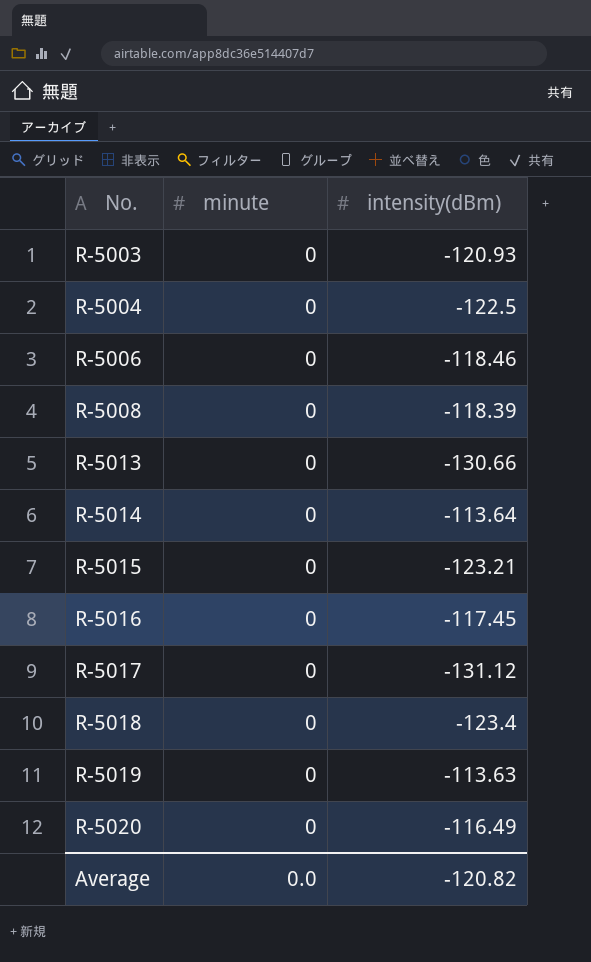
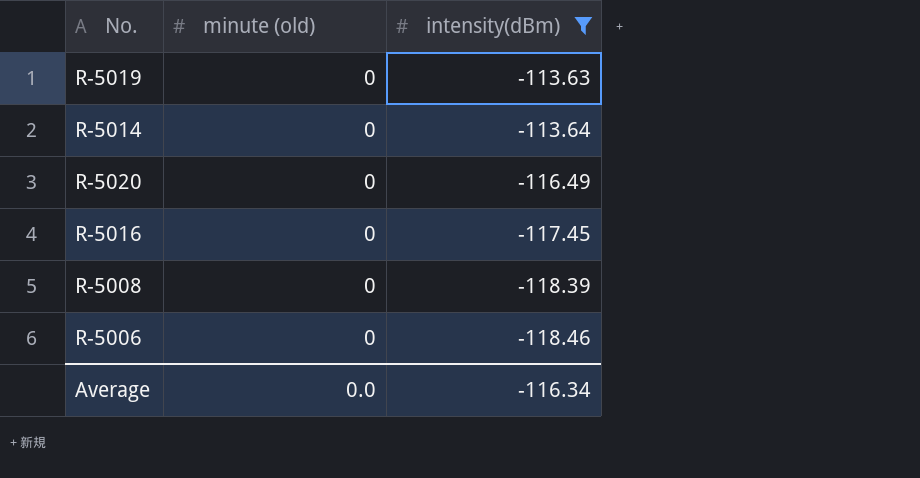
filter: none -> intensity(dBm) >= -118.46
row order: No. ascending -> intensity(dBm) descending
column name: minute -> minute (old)
Average | intensity(dBm): -120.82 -> -116.34

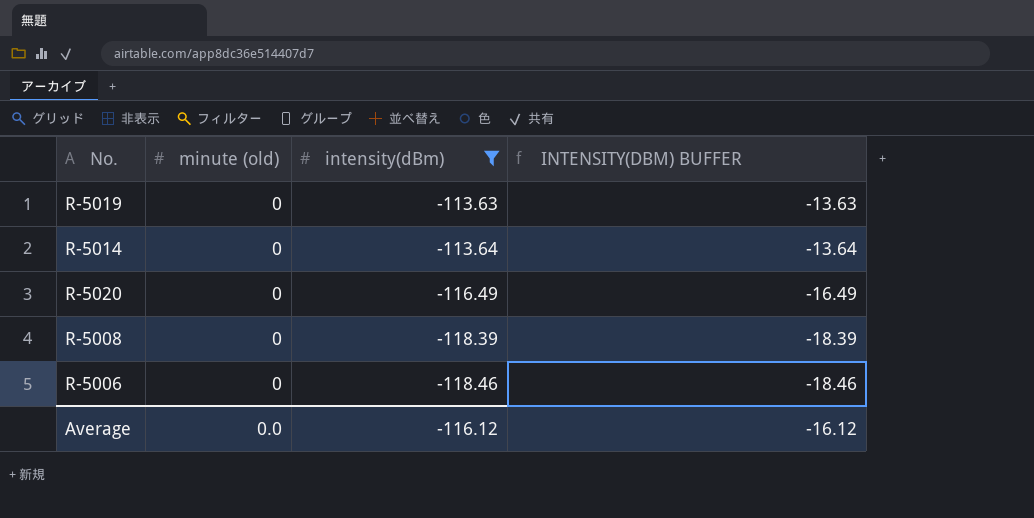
column INTENSITY(DBM) BUFFER | formula: none -> [intensity(dBm)] + 100
row R-5016: 0 | -117.45 -> none
Average | intensity(dBm): -116.34 -> -116.12

